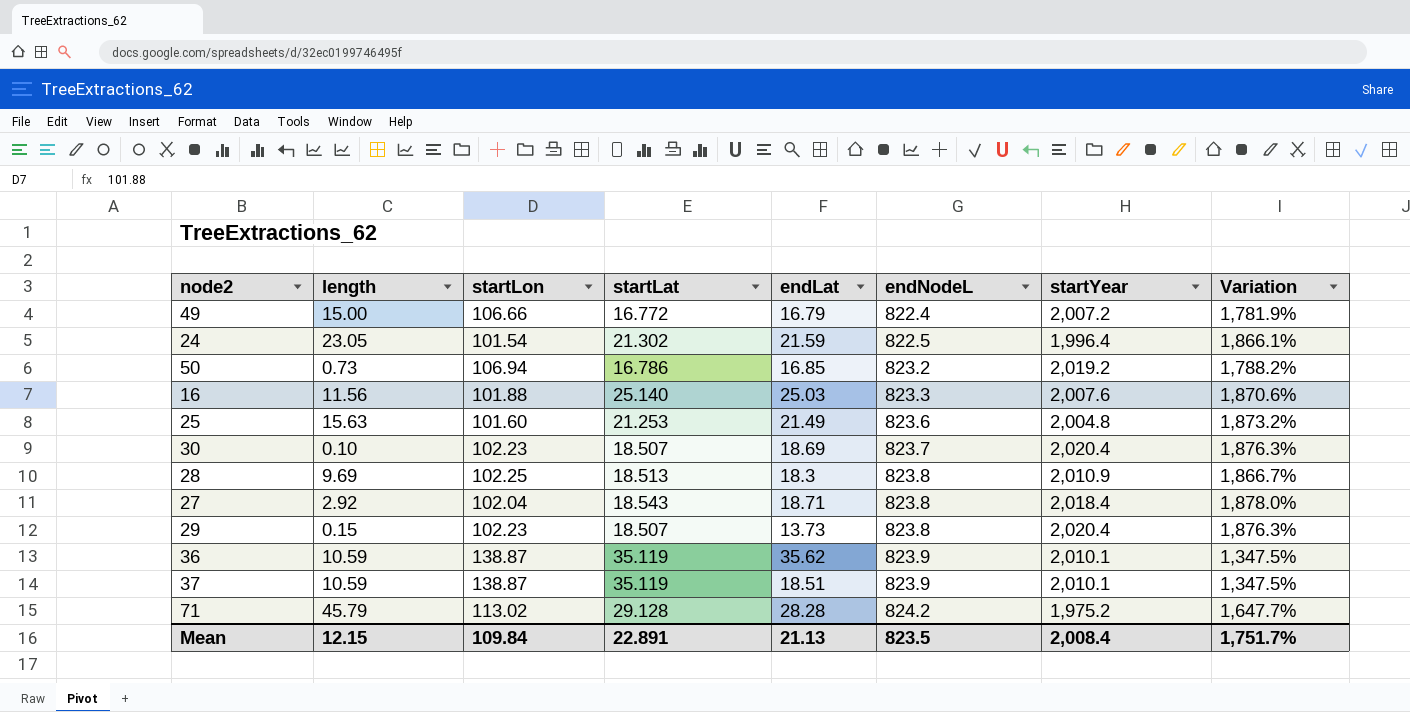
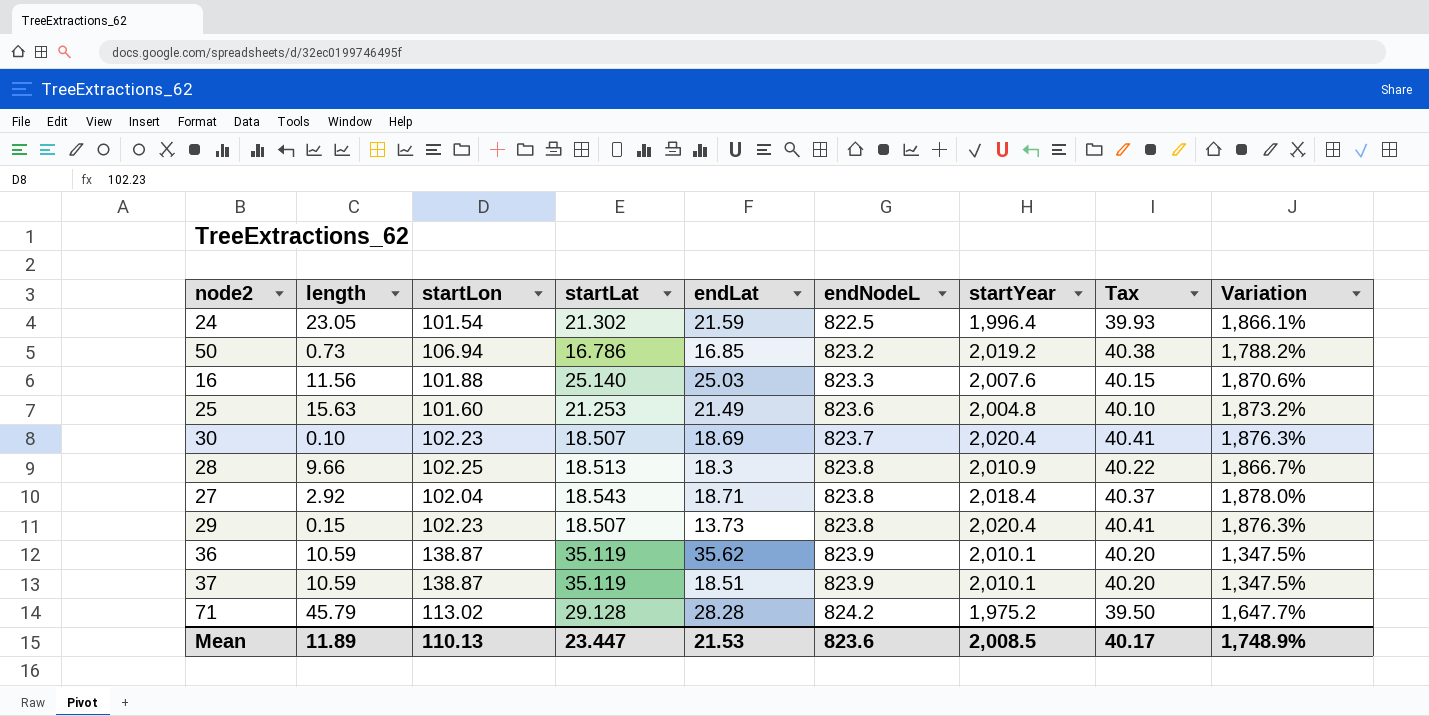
column Tax | formula: none -> [startYear] * 0.02
row 49: 15.00 | 106.66 | 16.772 | 16.79 | 822.4 | 2,007.2 | 1,781.9% -> none
28 | length: 9.69 -> 9.66
Mean | length: 12.15 -> 11.89
Mean | startLon: 109.84 -> 110.13
Mean | startLat: 22.891 -> 23.447
Mean | endLat: 21.13 -> 21.53
Mean | endNodeL: 823.5 -> 823.6
Mean | startYear: 2,008.4 -> 2,008.5
Mean | Variation: 1,751.7% -> 1,748.9%

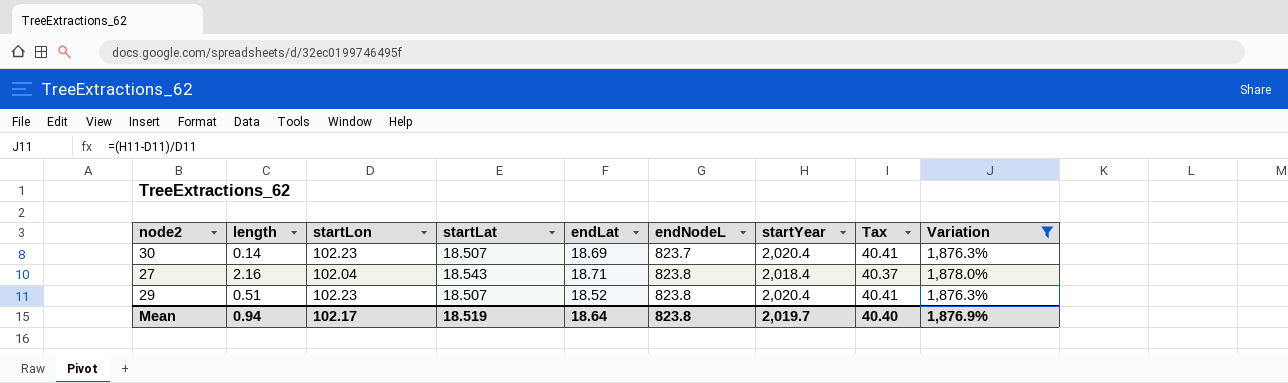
filter: none -> Variation >= 1,876.3%
30 | length: 0.10 -> 0.14
27 | length: 2.92 -> 2.16
29 | length: 0.15 -> 0.51
29 | endLat: 13.73 -> 18.52
Mean | length: 11.89 -> 0.94
Mean | startLon: 110.13 -> 102.17
Mean | startLat: 23.447 -> 18.519
Mean | endLat: 21.53 -> 18.64
Mean | endNodeL: 823.6 -> 823.8
Mean | startYear: 2,008.5 -> 2,019.7
Mean | Tax: 40.17 -> 40.40
Mean | Variation: 1,748.9% -> 1,876.9%

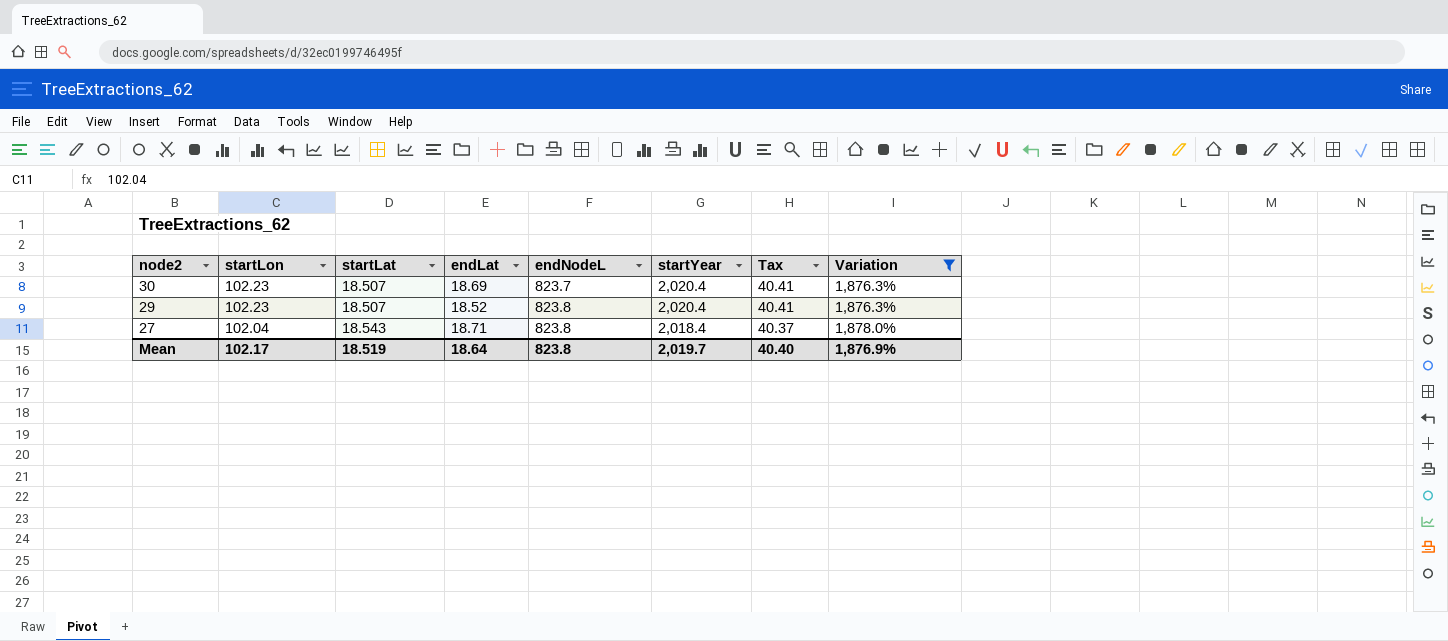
row order: endNodeL ascending -> node2 descending
column length | position: 2 -> none

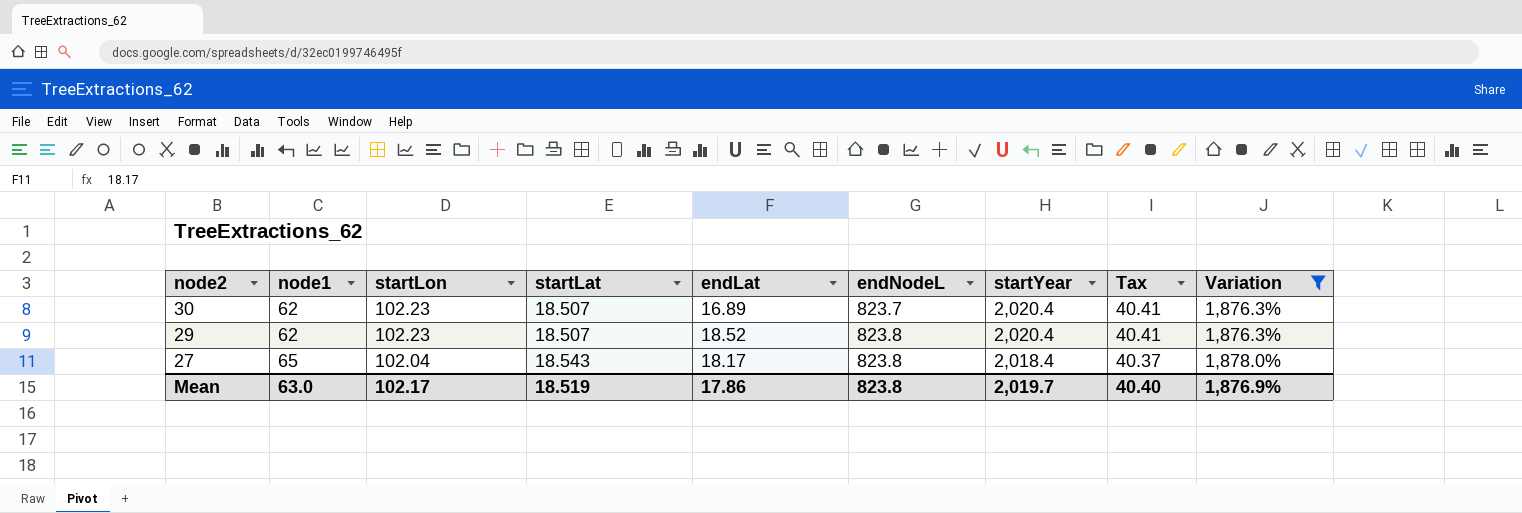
column node1 | position: none -> 2
30 | endLat: 18.69 -> 16.89
27 | endLat: 18.71 -> 18.17
Mean | endLat: 18.64 -> 17.86

